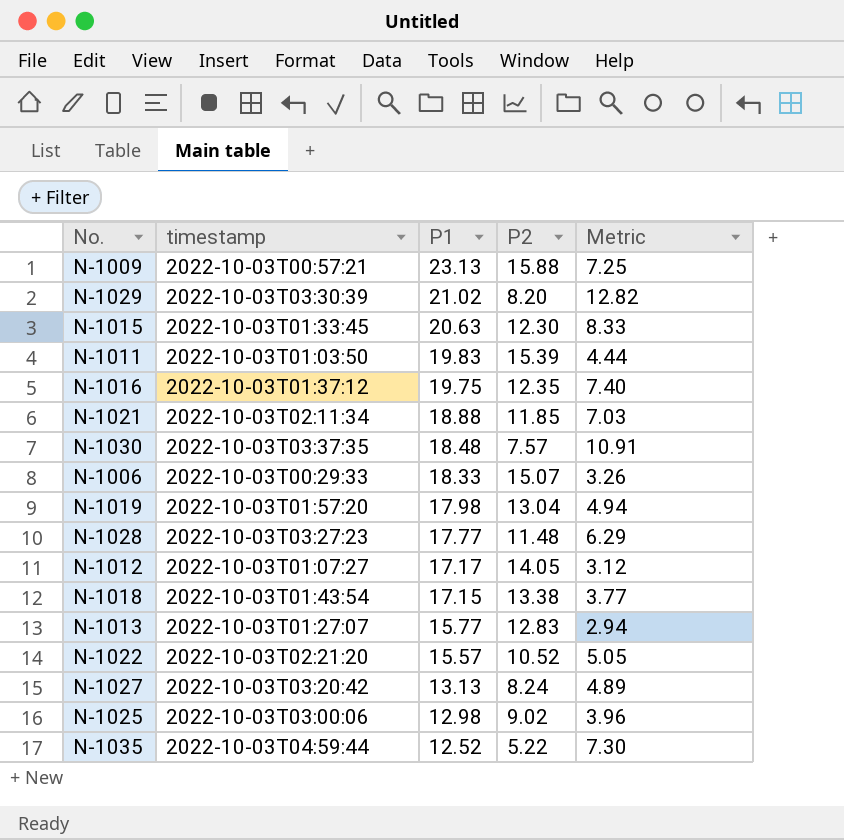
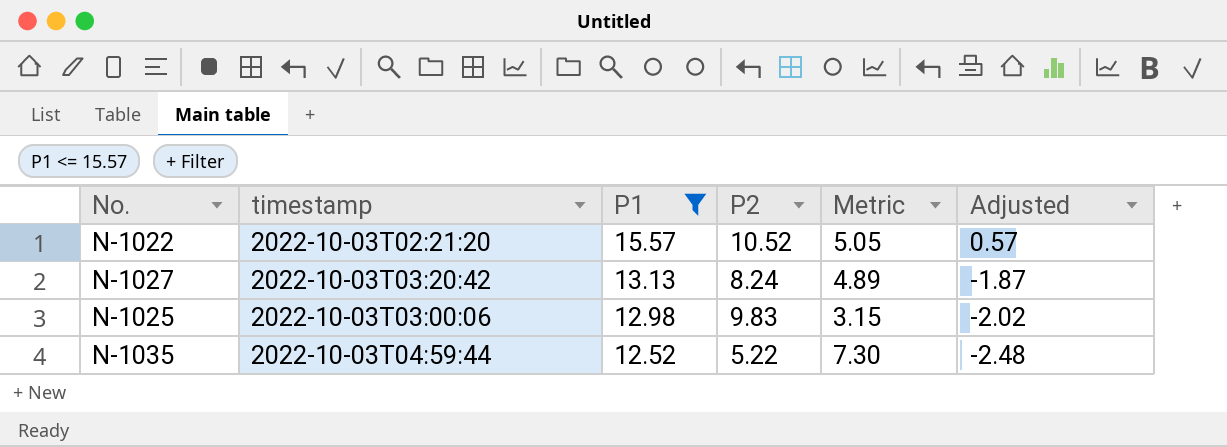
filter: none -> P1 <= 15.57
column Adjusted | formula: none -> [P1] - 15
N-1025 | P2: 9.02 -> 9.83
N-1025 | Metric: 3.96 -> 3.15

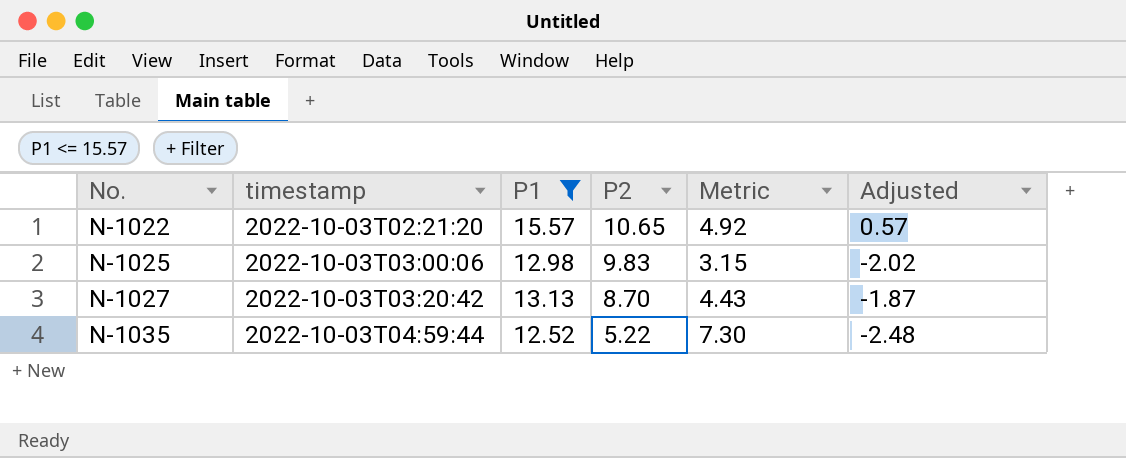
row order: P1 descending -> No. ascending
N-1022 | P2: 10.52 -> 10.65
N-1022 | Metric: 5.05 -> 4.92
N-1027 | P2: 8.24 -> 8.70
N-1027 | Metric: 4.89 -> 4.43

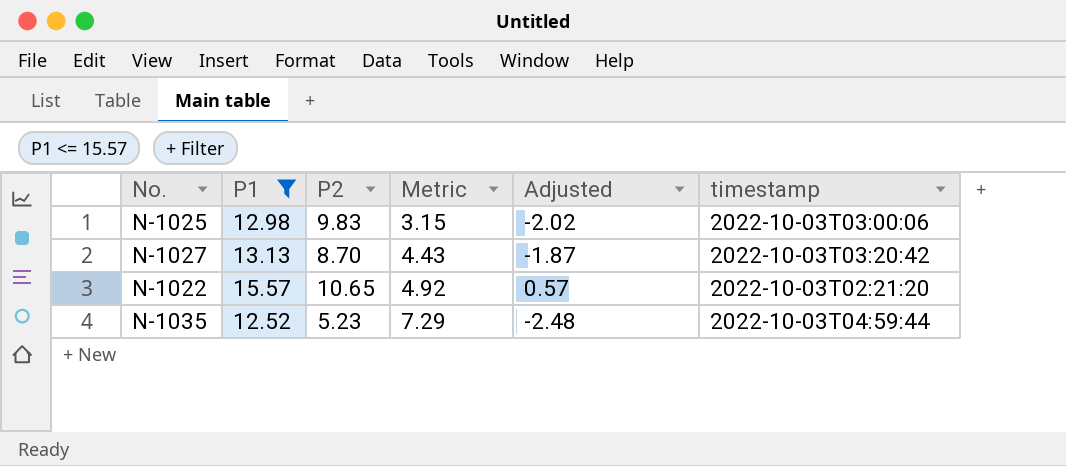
row order: No. ascending -> Metric ascending
column timestamp | position: 2 -> 6
N-1035 | P2: 5.22 -> 5.23
N-1035 | Metric: 7.30 -> 7.29

